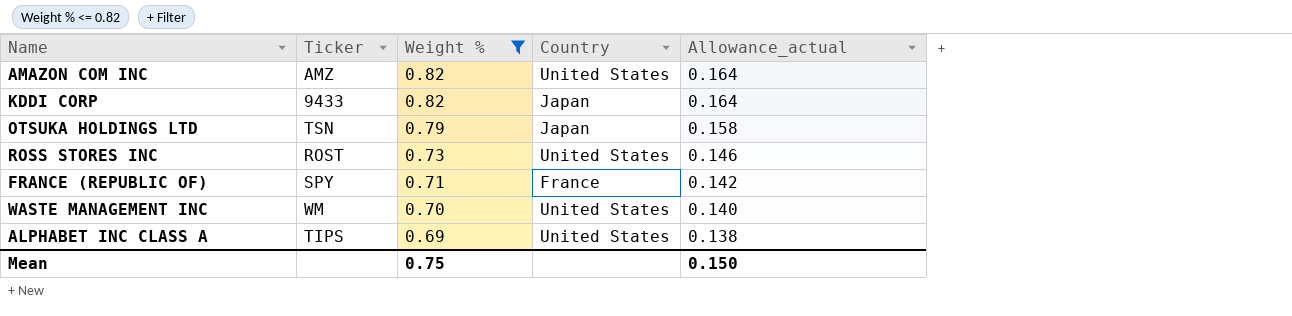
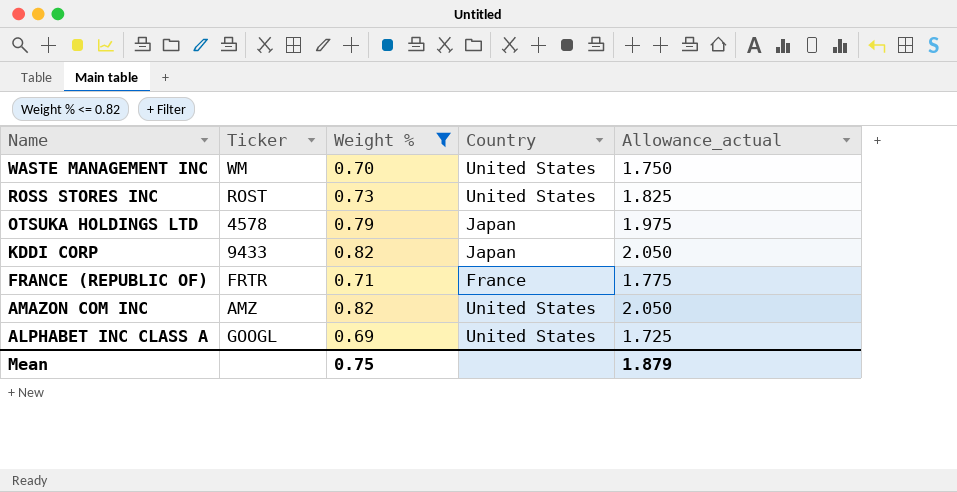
row order: Weight % descending -> Name descending
column Allowance_actual | formula: [Weight %] * 0.2 -> [Weight %] * 2.5
OTSUKA HOLDINGS LTD | Ticker: TSN -> 4578
FRANCE (REPUBLIC OF) | Ticker: SPY -> FRTR
ALPHABET INC CLASS A | Ticker: TIPS -> GOOGL
Mean | Allowance_actual: 0.150 -> 1.879

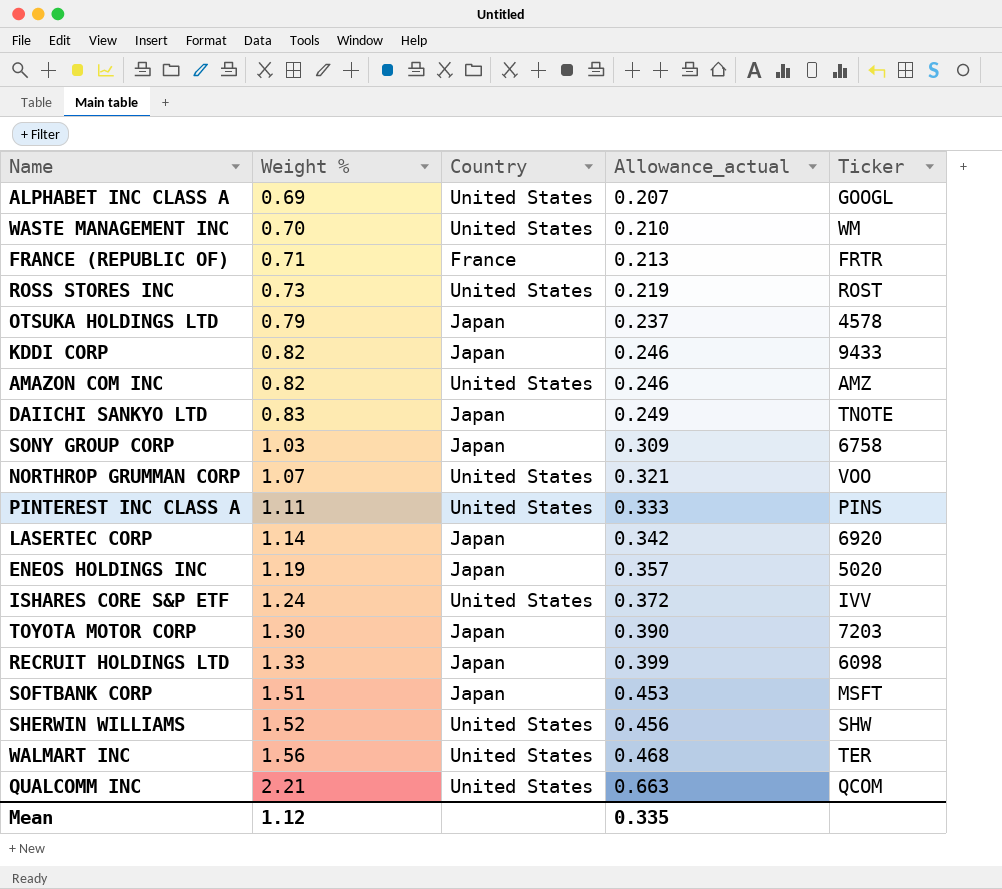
filter: Weight % <= 0.82 -> none
row order: Name descending -> Weight % ascending
column Allowance_actual | formula: [Weight %] * 2.5 -> [Weight %] * 0.3
column Ticker | position: 2 -> 5
Mean | Weight %: 0.75 -> 1.12
Mean | Allowance_actual: 1.879 -> 0.335

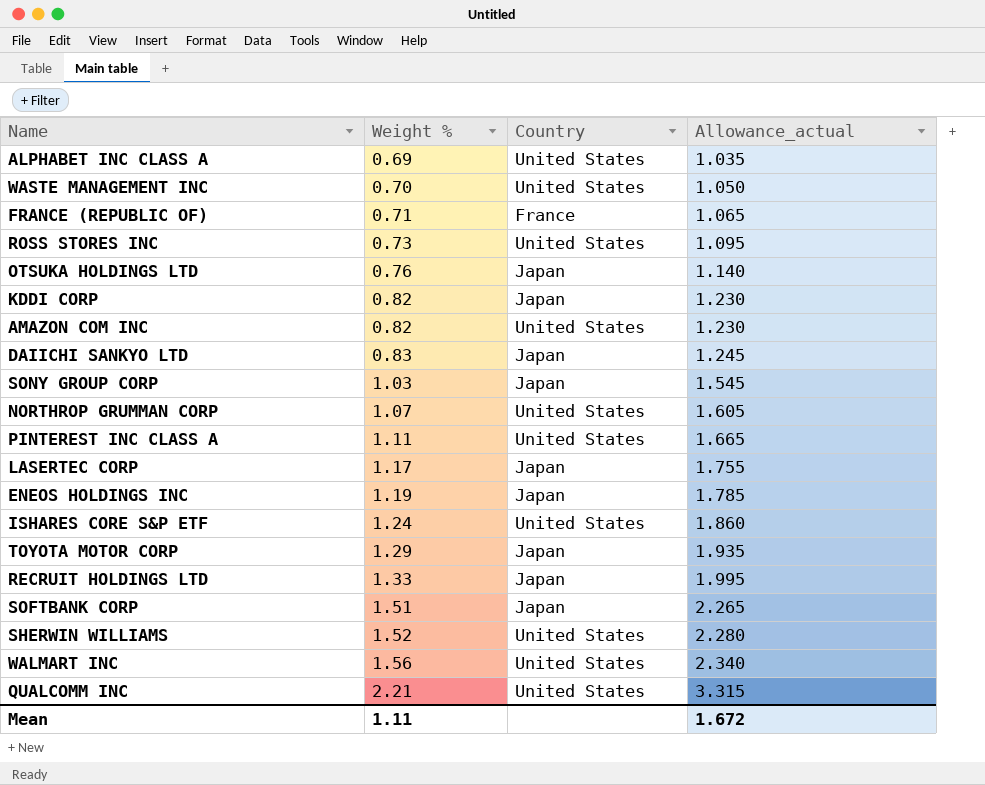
column Ticker | position: 5 -> none
column Allowance_actual | formula: [Weight %] * 0.3 -> [Weight %] * 1.5
OTSUKA HOLDINGS LTD | Weight %: 0.79 -> 0.76
LASERTEC CORP | Weight %: 1.14 -> 1.17
TOYOTA MOTOR CORP | Weight %: 1.30 -> 1.29
Mean | Weight %: 1.12 -> 1.11
Mean | Allowance_actual: 0.335 -> 1.672

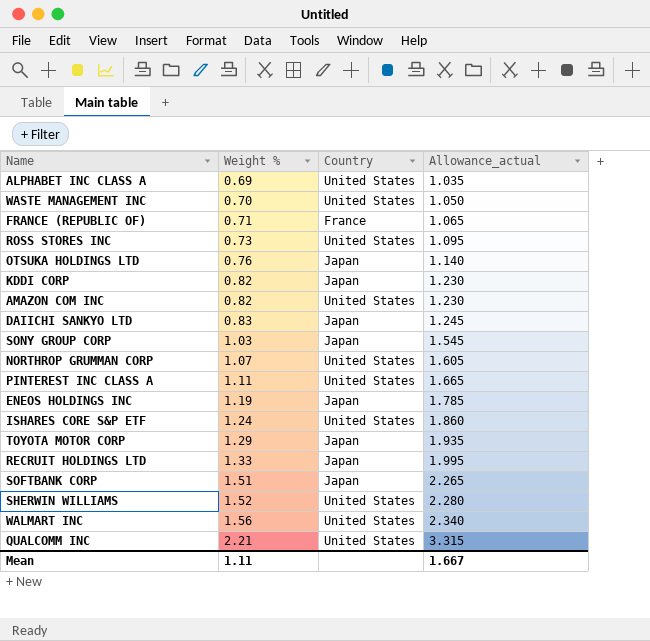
row LASERTEC CORP: 1.17 | Japan | 1.755 -> none
Mean | Allowance_actual: 1.672 -> 1.667

